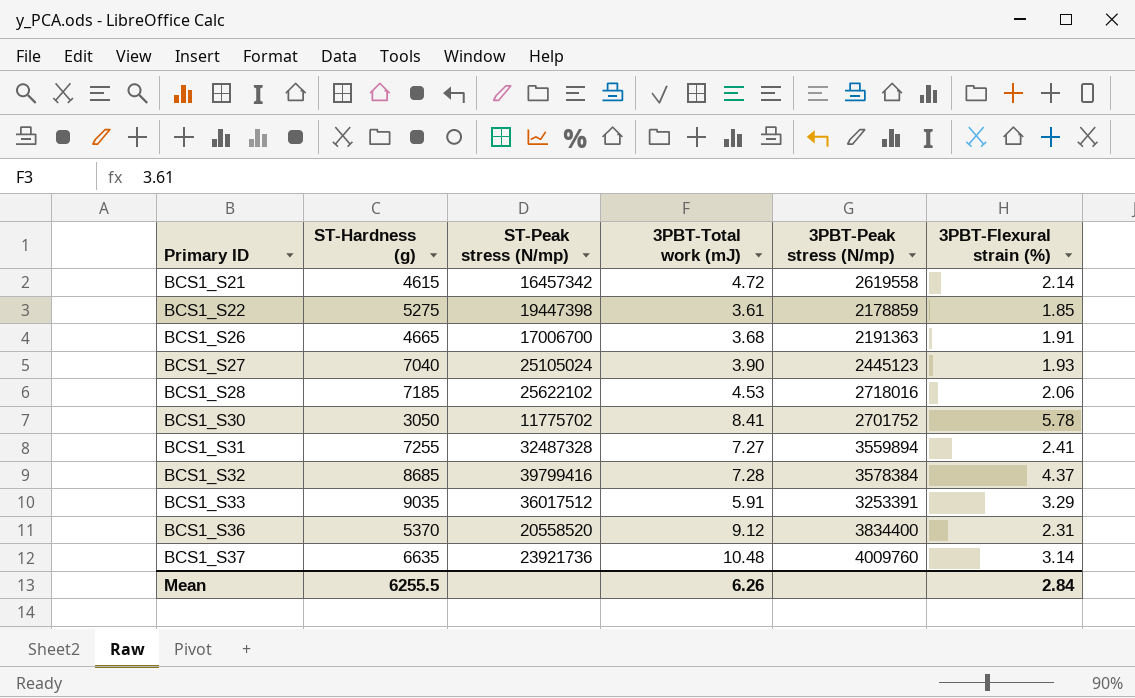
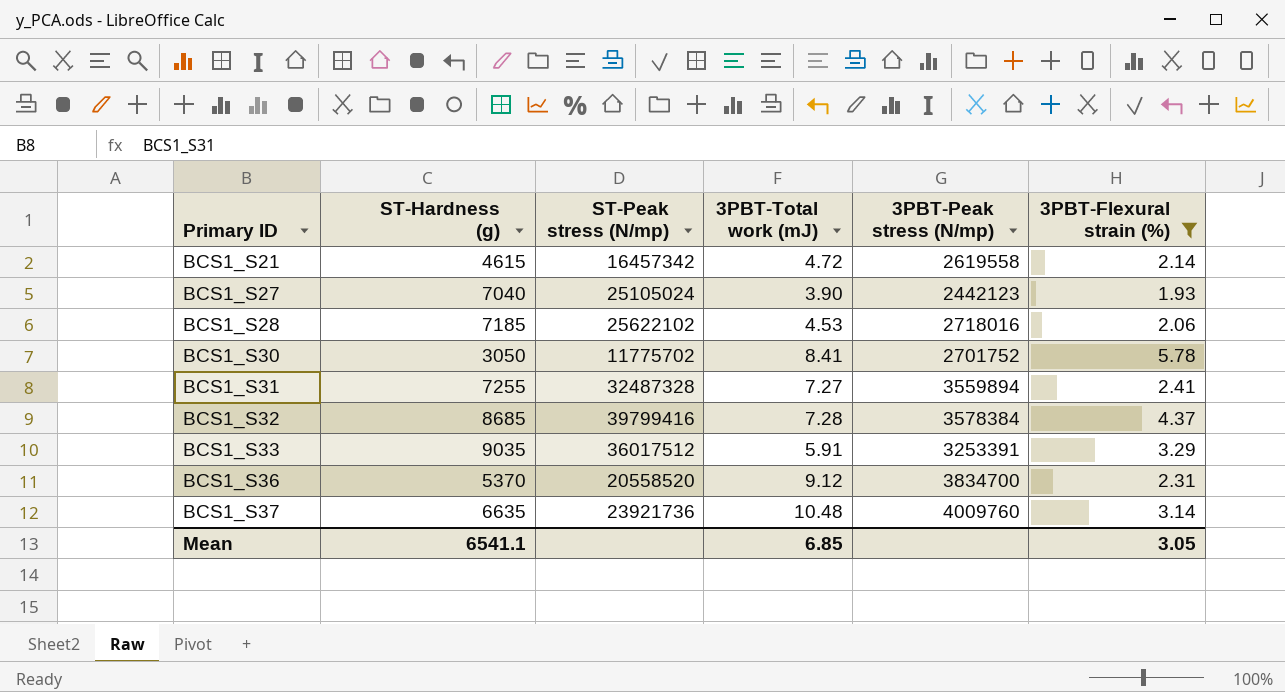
filter: none -> 3PBT-Flexural strain (%) >= 1.93
BCS1_S27 | 3PBT-Peak stress (N/mp): 2445123 -> 2442123
BCS1_S36 | 3PBT-Peak stress (N/mp): 3834400 -> 3834700
Mean | ST-Hardness (g): 6255.5 -> 6541.1
Mean | 3PBT-Total work (mJ): 6.26 -> 6.85
Mean | 3PBT-Flexural strain (%): 2.84 -> 3.05

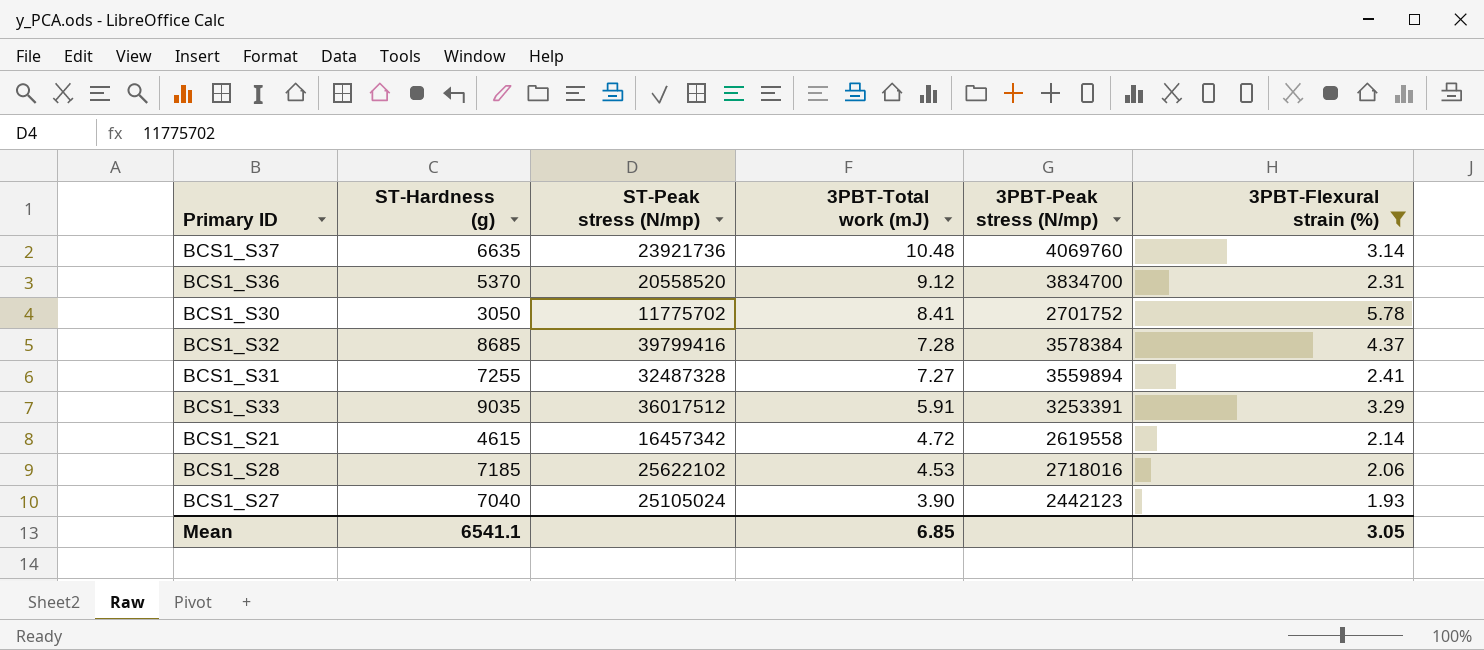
row order: Primary ID ascending -> 3PBT-Total work (mJ) descending
BCS1_S37 | 3PBT-Peak stress (N/mp): 4009760 -> 4069760

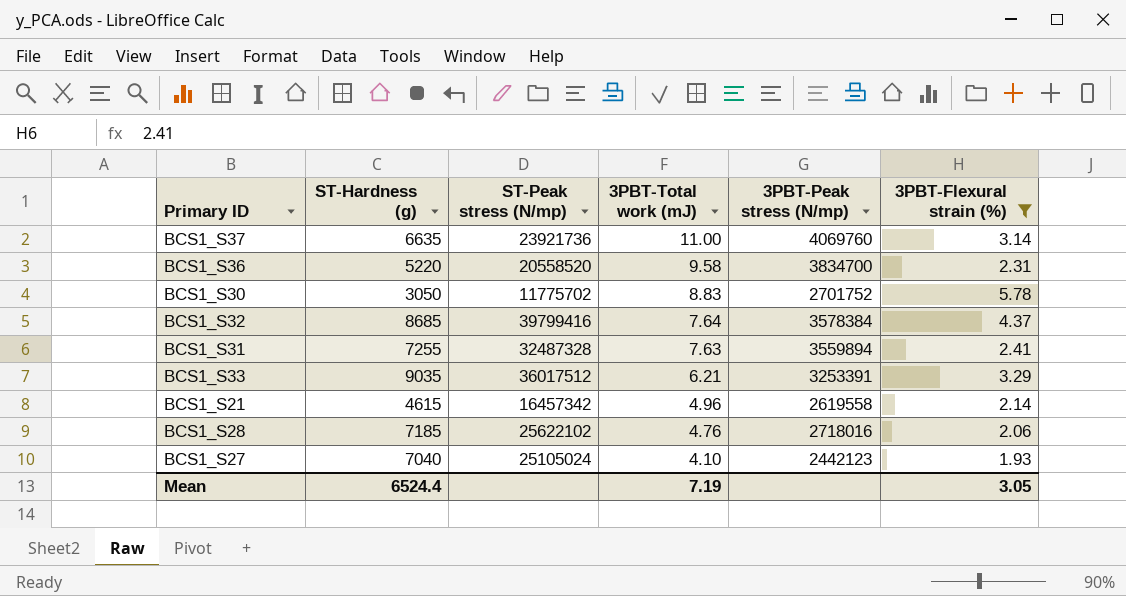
BCS1_S37 | 3PBT-Total work (mJ): 10.48 -> 11.00
BCS1_S36 | ST-Hardness (g): 5370 -> 5220
BCS1_S36 | 3PBT-Total work (mJ): 9.12 -> 9.58
BCS1_S30 | 3PBT-Total work (mJ): 8.41 -> 8.83
BCS1_S32 | 3PBT-Total work (mJ): 7.28 -> 7.64
BCS1_S31 | 3PBT-Total work (mJ): 7.27 -> 7.63
BCS1_S33 | 3PBT-Total work (mJ): 5.91 -> 6.21
BCS1_S21 | 3PBT-Total work (mJ): 4.72 -> 4.96
BCS1_S28 | 3PBT-Total work (mJ): 4.53 -> 4.76
BCS1_S27 | 3PBT-Total work (mJ): 3.90 -> 4.10
Mean | ST-Hardness (g): 6541.1 -> 6524.4
Mean | 3PBT-Total work (mJ): 6.85 -> 7.19

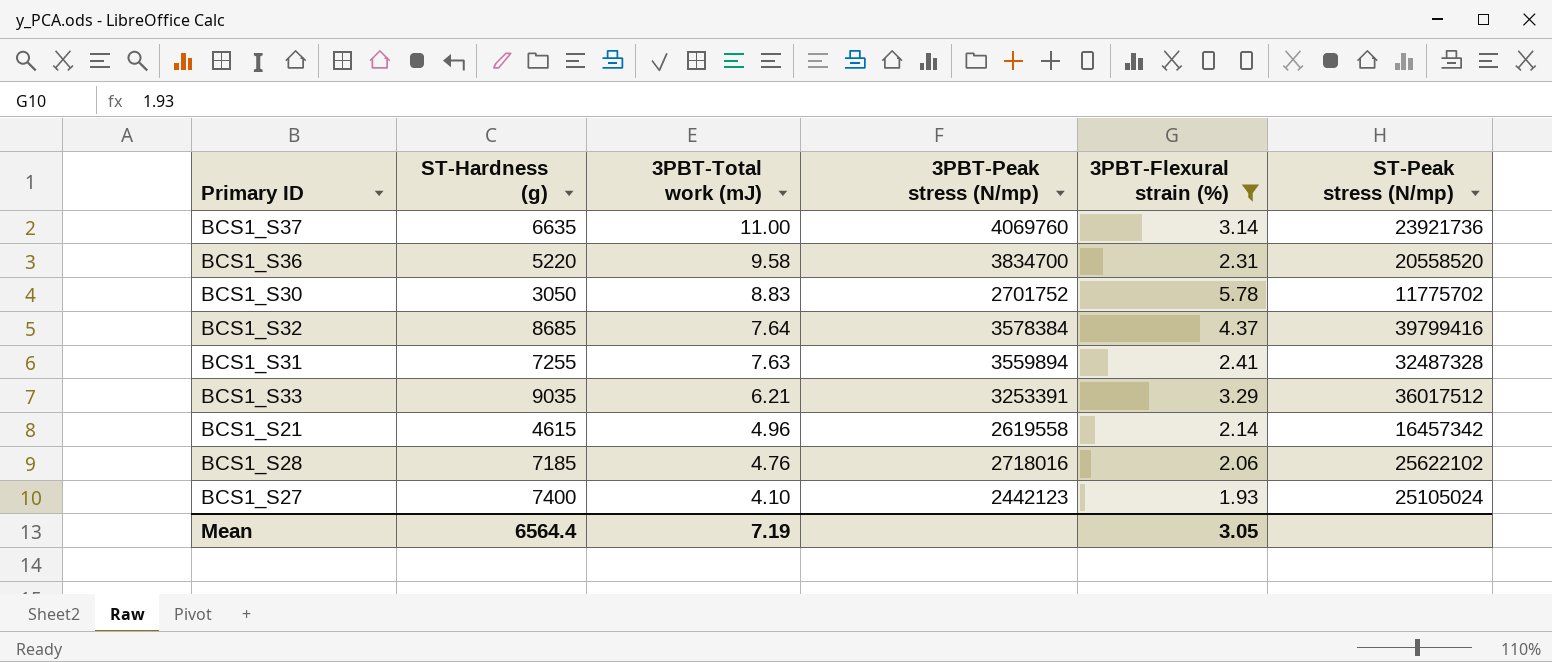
column ST-Peak stress (N/mp) | position: 3 -> 6
BCS1_S27 | ST-Hardness (g): 7040 -> 7400
Mean | ST-Hardness (g): 6524.4 -> 6564.4

